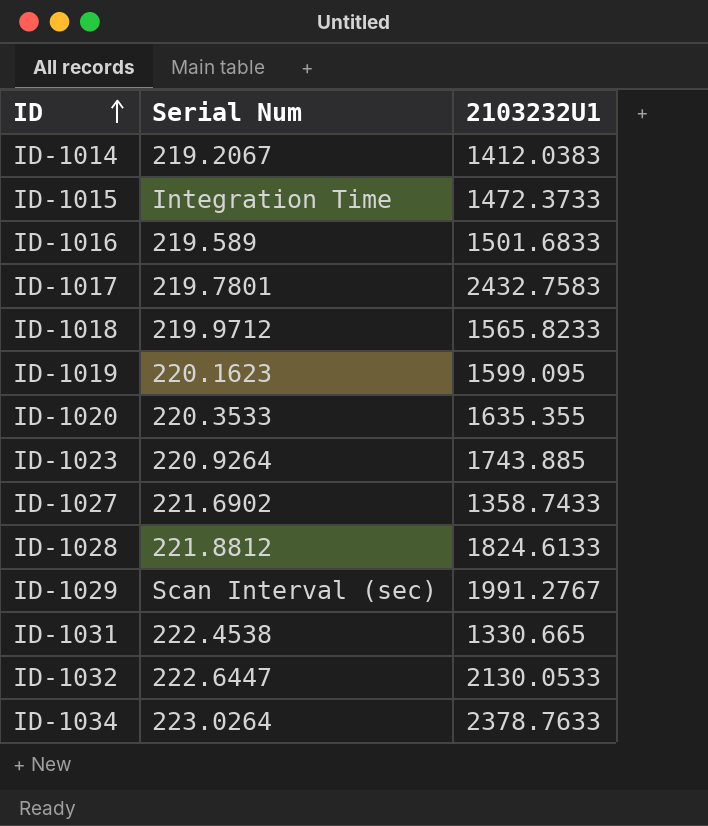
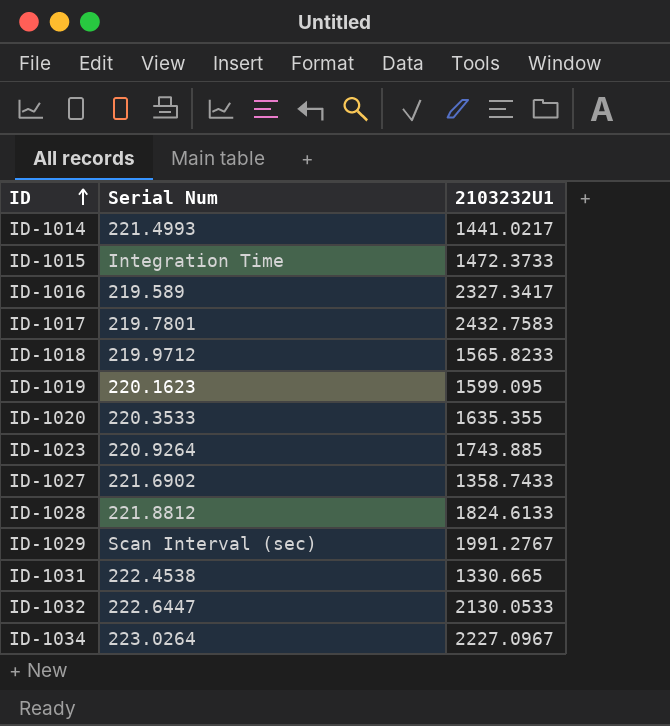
ID-1014 | Serial Num: 219.2067 -> 221.4993
ID-1014 | 2103232U1: 1412.0383 -> 1441.0217
ID-1016 | 2103232U1: 1501.6833 -> 2327.3417
ID-1034 | 2103232U1: 2378.7633 -> 2227.0967

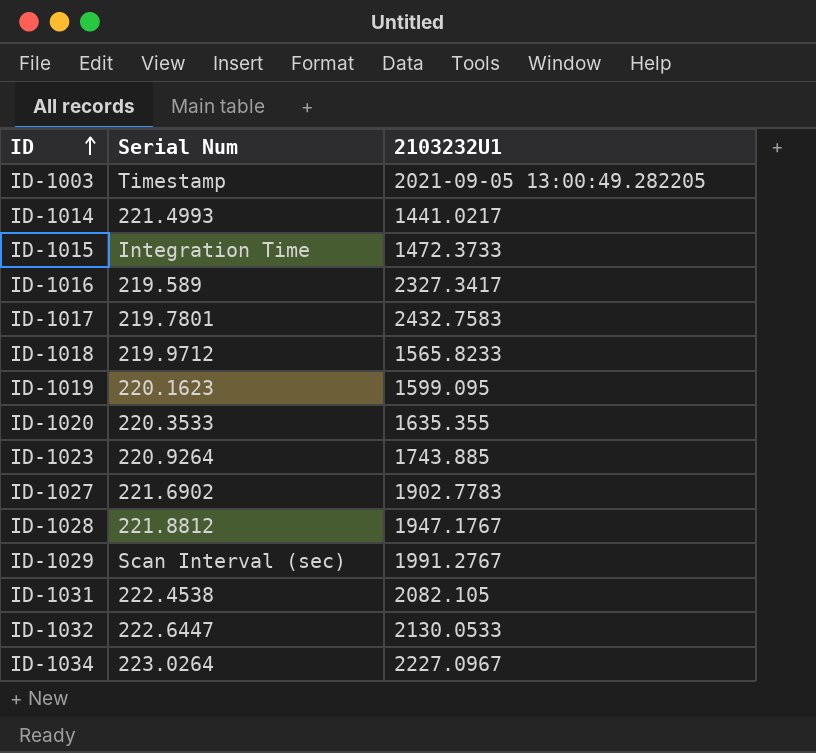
row ID-1003: none -> Timestamp | 2021-09-05 13:00:49.282205
ID-1027 | 2103232U1: 1358.7433 -> 1902.7783
ID-1028 | 2103232U1: 1824.6133 -> 1947.1767
ID-1031 | 2103232U1: 1330.665 -> 2082.105

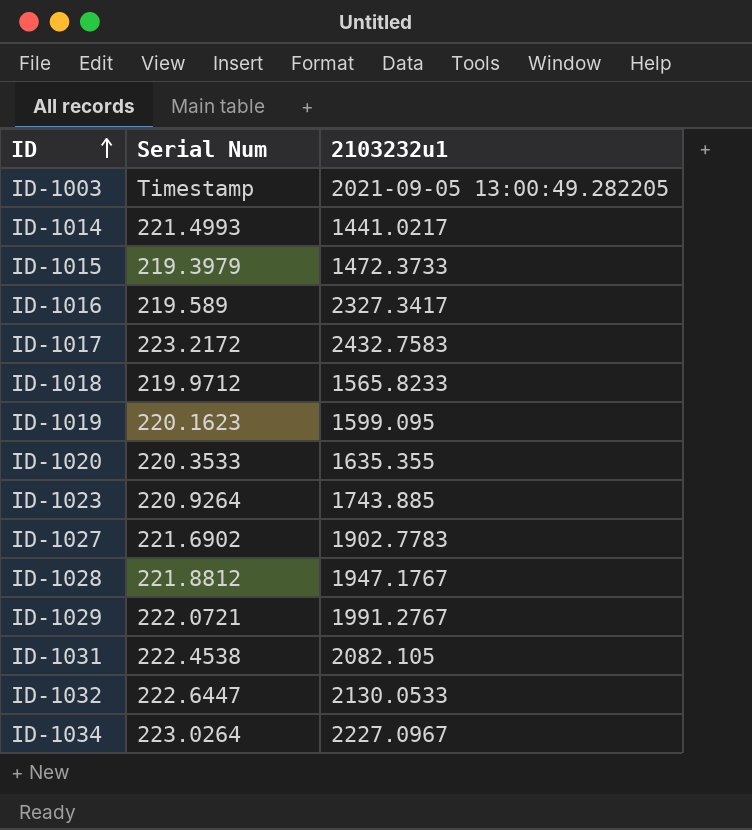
column name: 2103232U1 -> 2103232u1
ID-1015 | Serial Num: Integration Time -> 219.3979
ID-1017 | Serial Num: 219.7801 -> 223.2172
ID-1029 | Serial Num: Scan Interval (sec) -> 222.0721

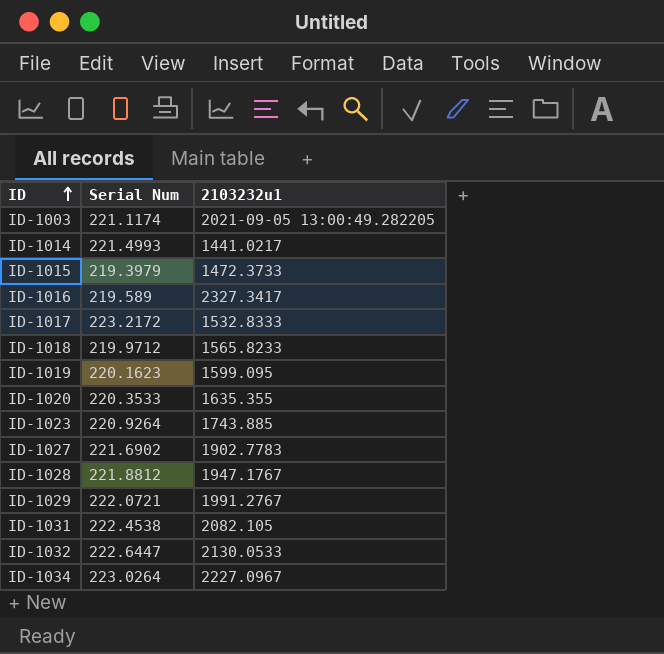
ID-1003 | Serial Num: Timestamp -> 221.1174
ID-1017 | 2103232u1: 2432.7583 -> 1532.8333

